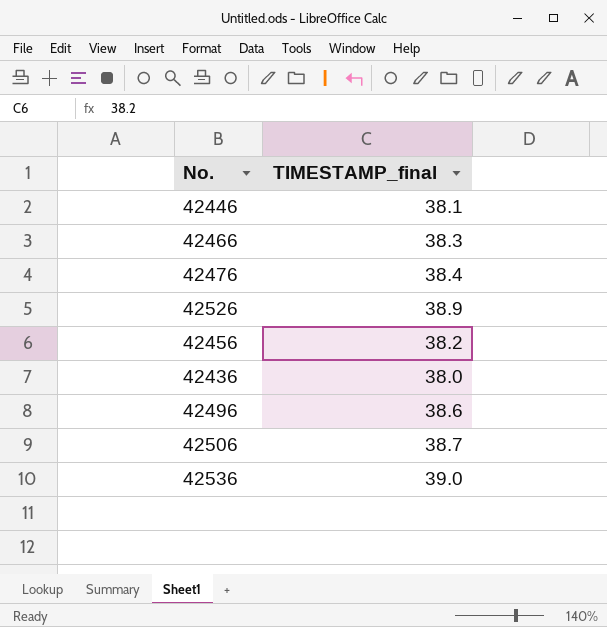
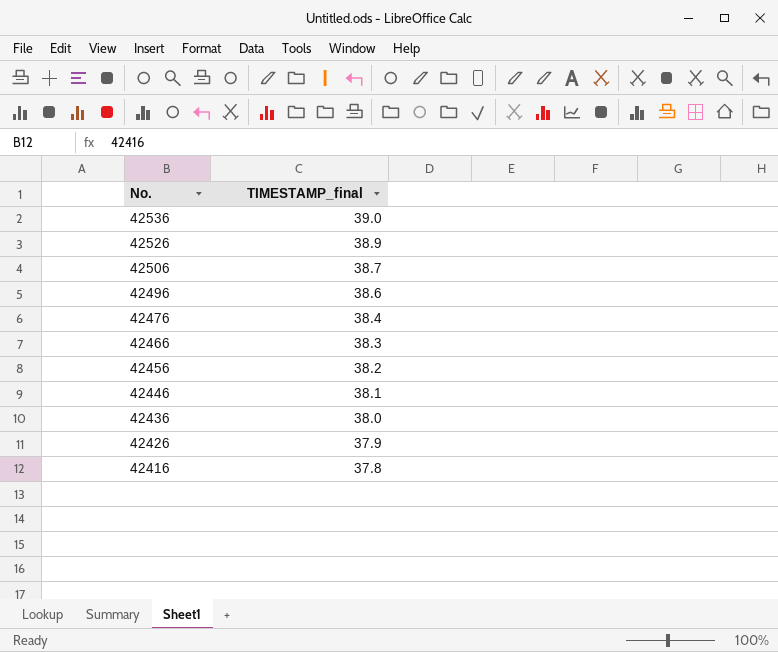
row order: none -> No. descending
row 42426: none -> 37.9
row 42416: none -> 37.8

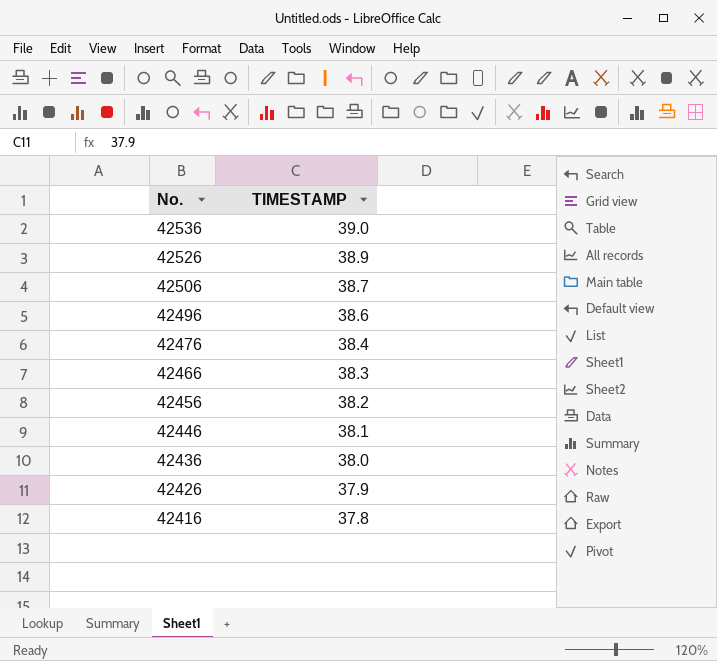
column name: TIMESTAMP_final -> TIMESTAMP

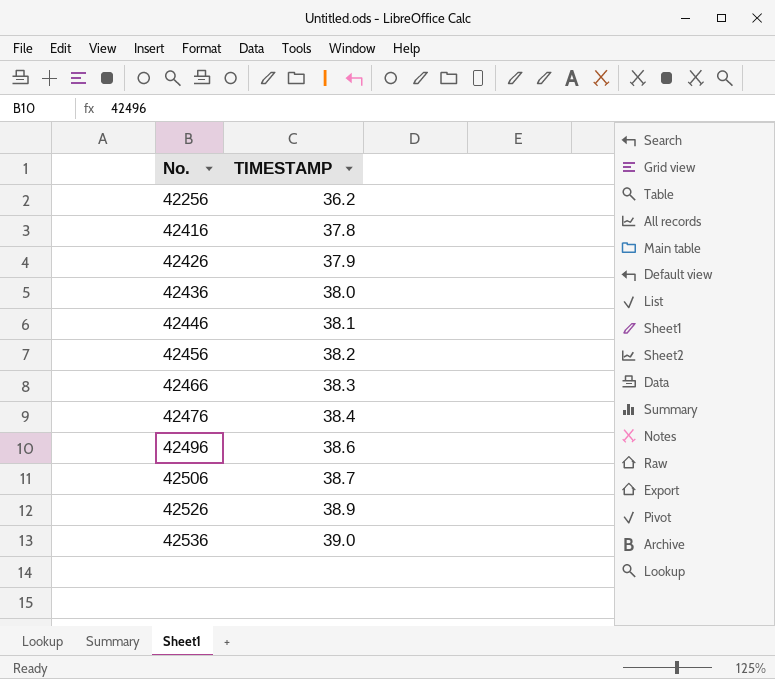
row order: No. descending -> No. ascending
row 42256: none -> 36.2

